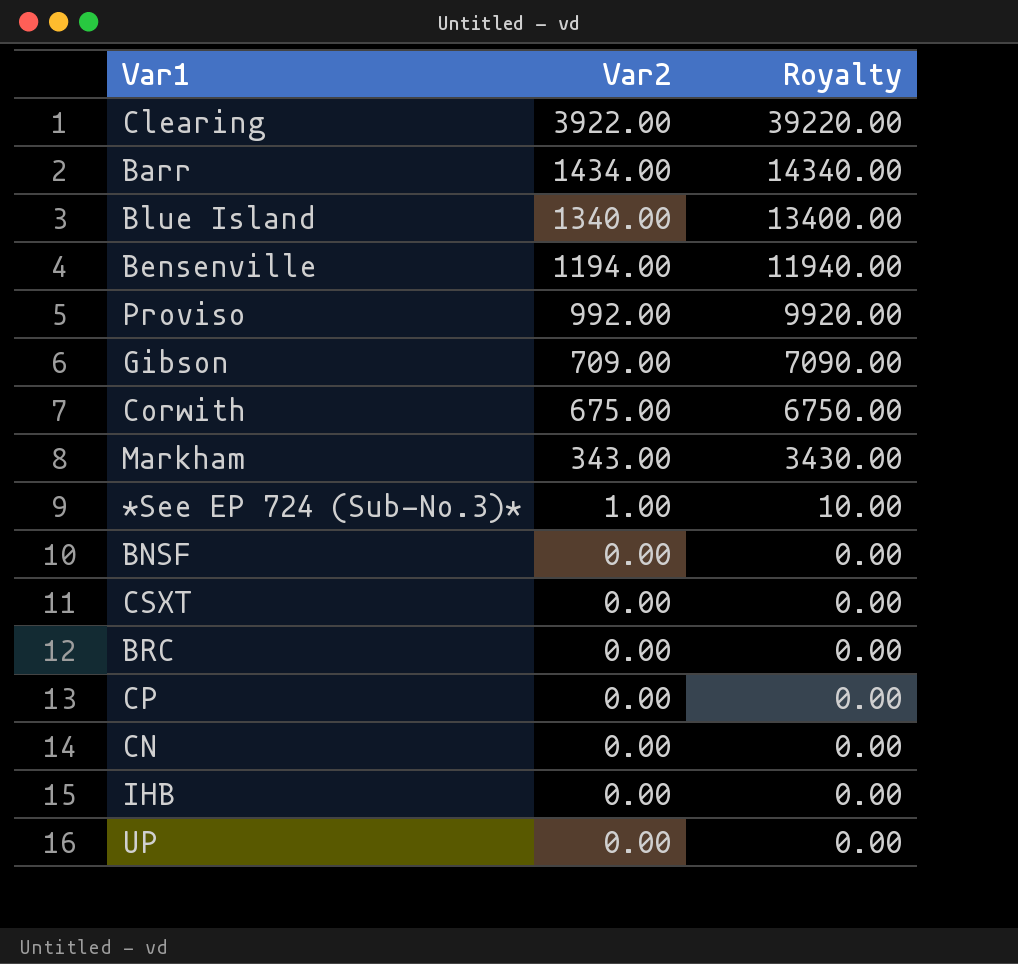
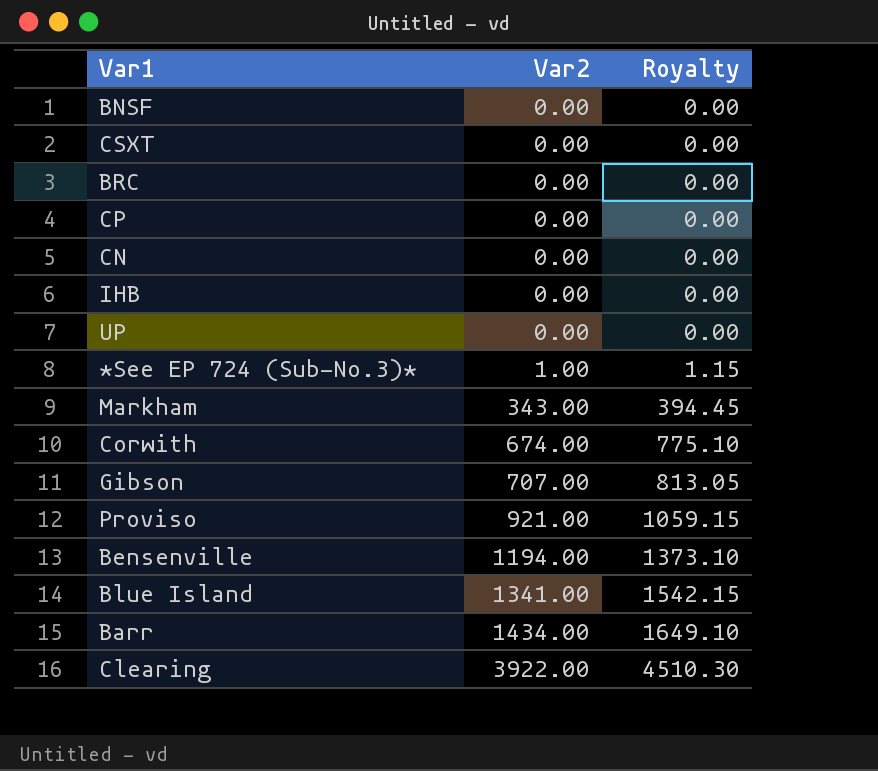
row order: Var2 descending -> Var2 ascending
column Royalty | formula: [Var2] * 10 -> [Var2] * 1.15
Corwith | Var2: 675.00 -> 674.00
Gibson | Var2: 709.00 -> 707.00
Proviso | Var2: 992.00 -> 921.00
Blue Island | Var2: 1340.00 -> 1341.00

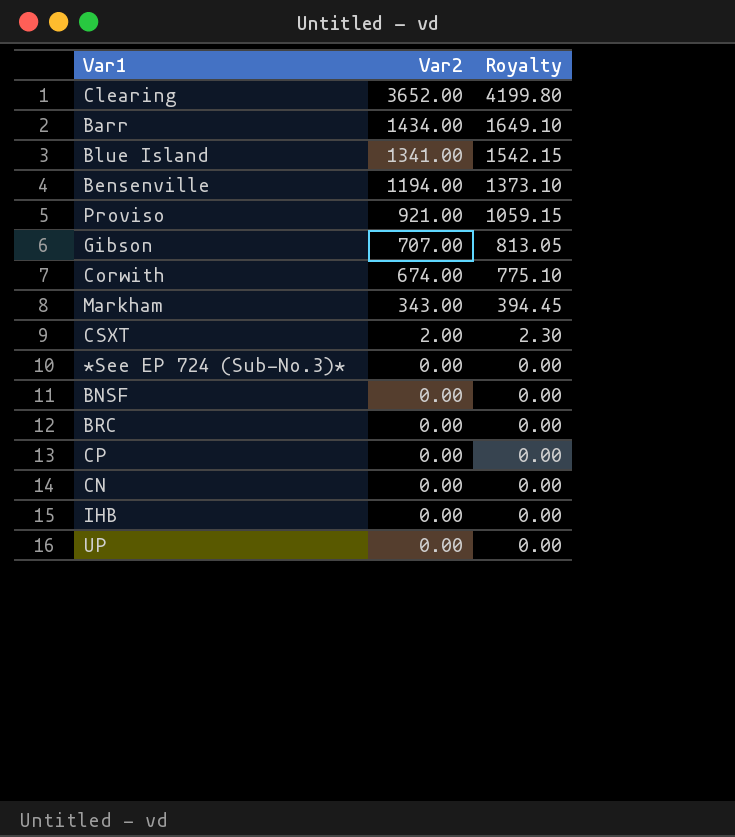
row order: Var2 ascending -> Var2 descending
Clearing | Var2: 3922.00 -> 3652.00
Clearing | Royalty: 4510.30 -> 4199.80
CSXT | Var2: 0.00 -> 2.00
CSXT | Royalty: 0.00 -> 2.30
*See EP 724 (Sub-No.3)* | Var2: 1.00 -> 0.00
*See EP 724 (Sub-No.3)* | Royalty: 1.15 -> 0.00

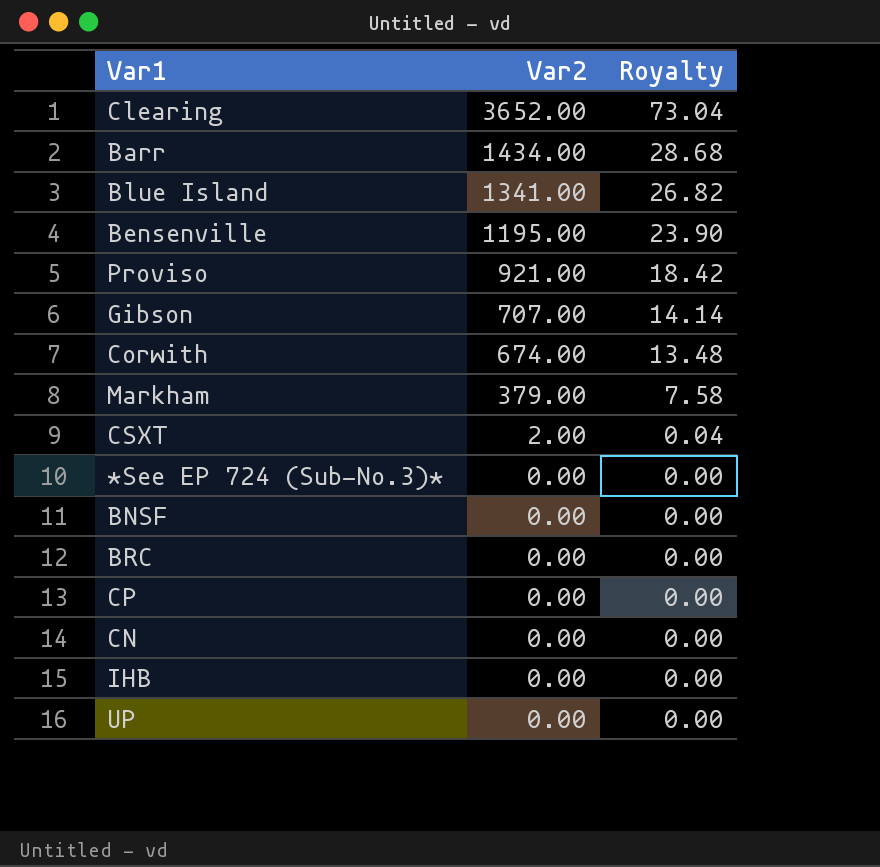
column Royalty | formula: [Var2] * 1.15 -> [Var2] * 0.02
Bensenville | Var2: 1194.00 -> 1195.00
Markham | Var2: 343.00 -> 379.00

